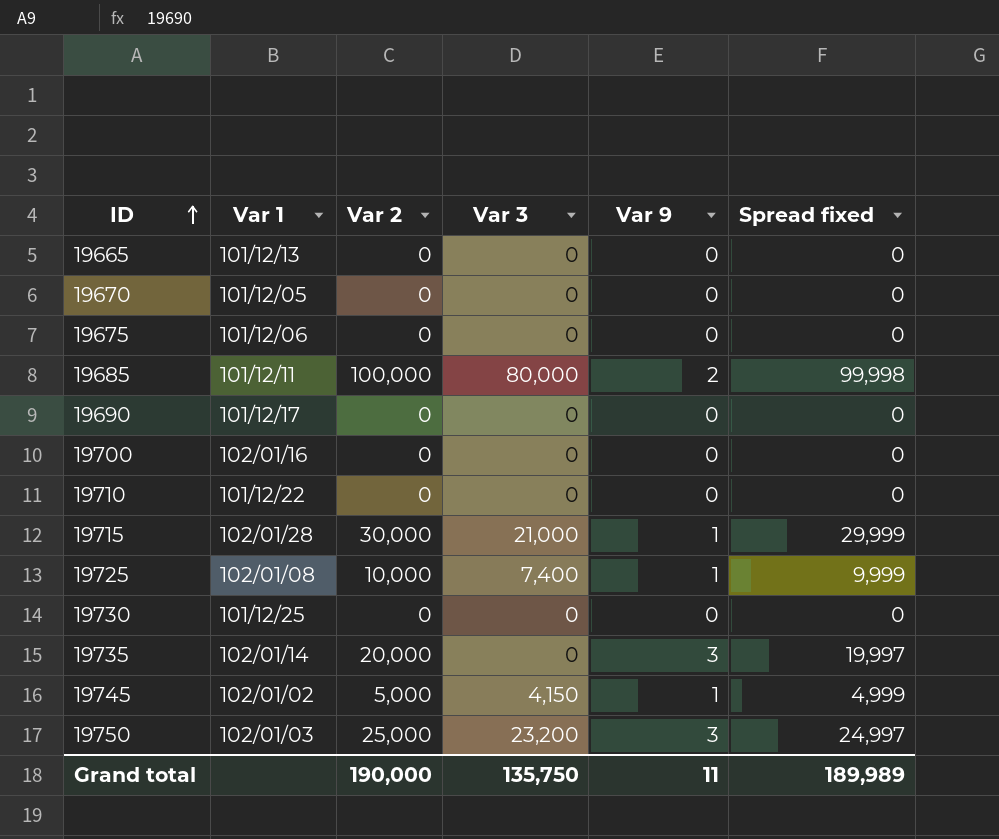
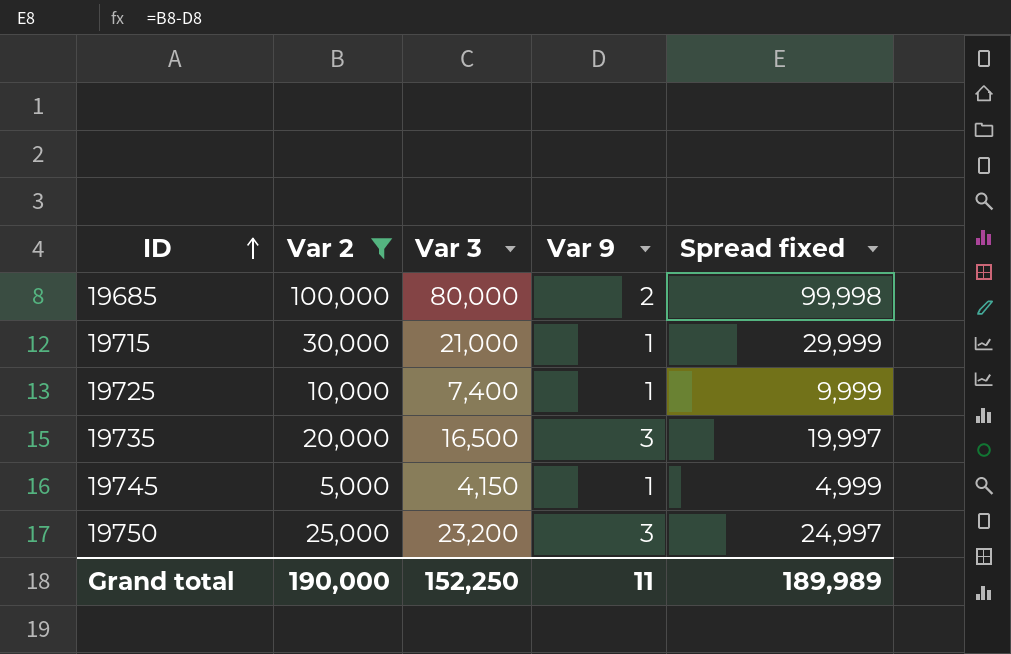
filter: none -> Var 2 != 0
column Var 1 | position: 2 -> none
19735 | Var 3: 0 -> 16,500
Grand total | Var 3: 135,750 -> 152,250

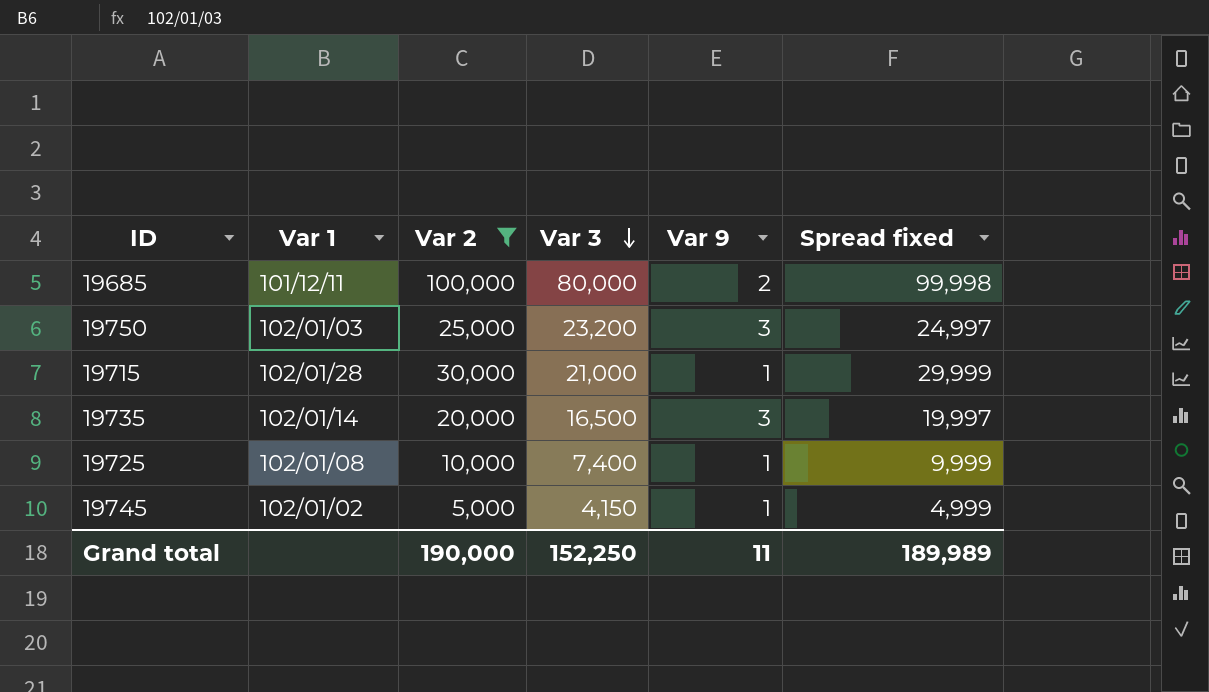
row order: ID ascending -> Var 3 descending
column Var 1 | position: none -> 2

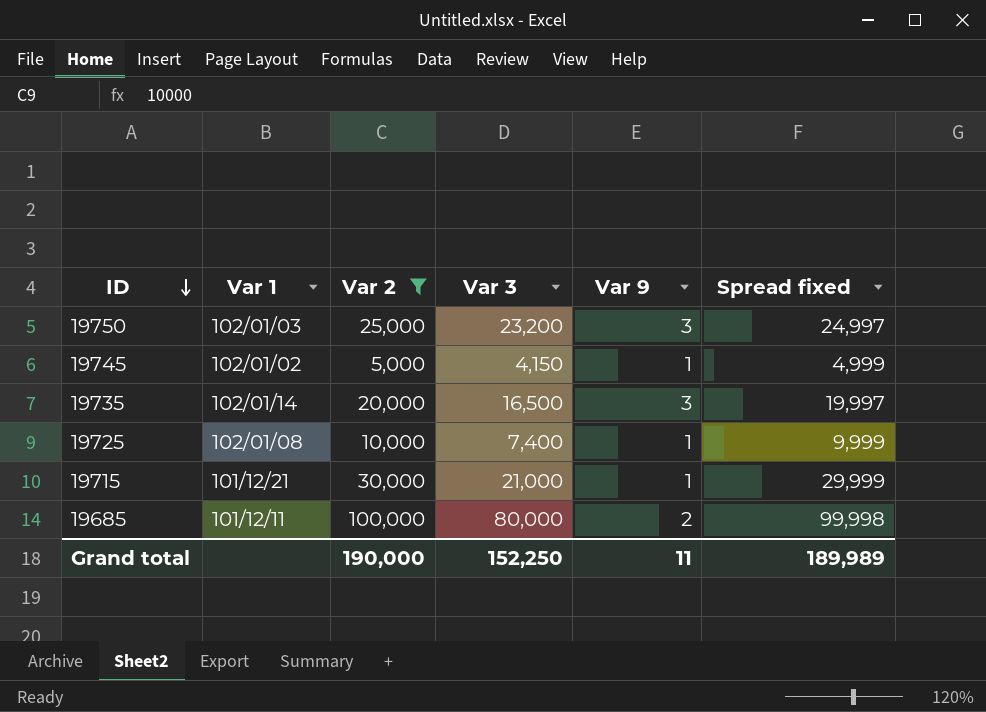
row order: Var 3 descending -> ID descending
19715 | Var 1: 102/01/28 -> 101/12/21

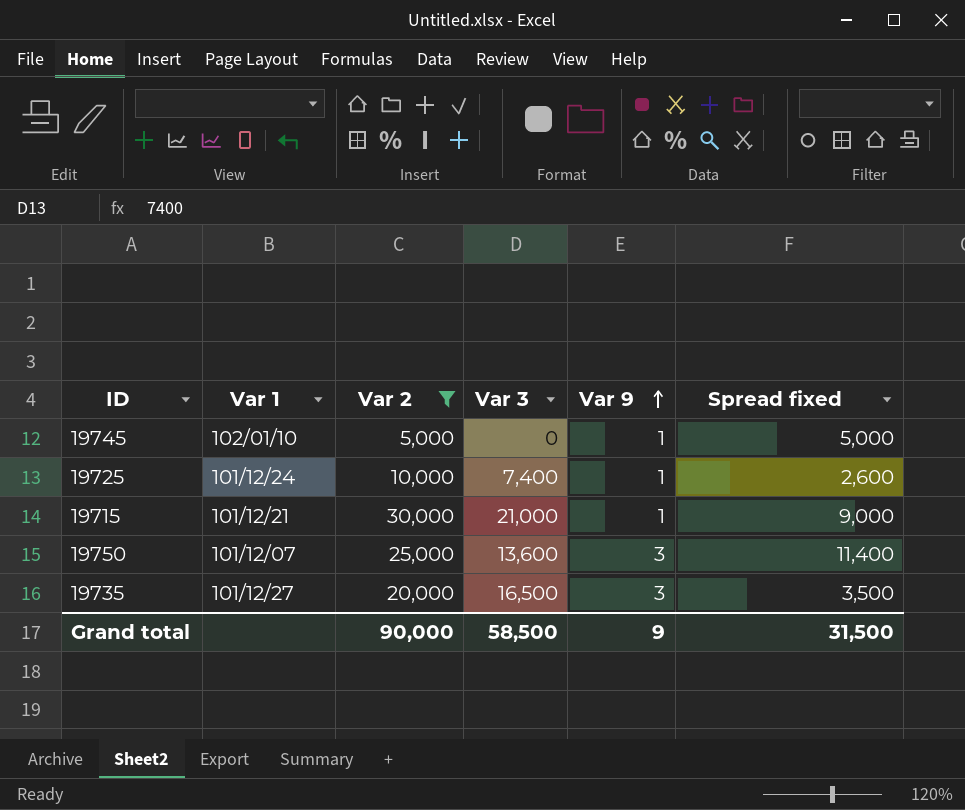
row order: ID descending -> Var 9 ascending
column Spread fixed | formula: [Var 2] - [Var 9] -> [Var 2] - [Var 3]
row 19685: 101/12/11 | 100,000 | 80,000 | 2 | 99,998 -> none
19745 | Var 1: 102/01/02 -> 102/01/10
19745 | Var 3: 4,150 -> 0
19725 | Var 1: 102/01/08 -> 101/12/24
19750 | Var 1: 102/01/03 -> 101/12/07
19750 | Var 3: 23,200 -> 13,600
19735 | Var 1: 102/01/14 -> 101/12/27
Grand total | Var 2: 190,000 -> 90,000
Grand total | Var 3: 152,250 -> 58,500
Grand total | Var 9: 11 -> 9
Grand total | Spread fixed: 189,989 -> 31,500

